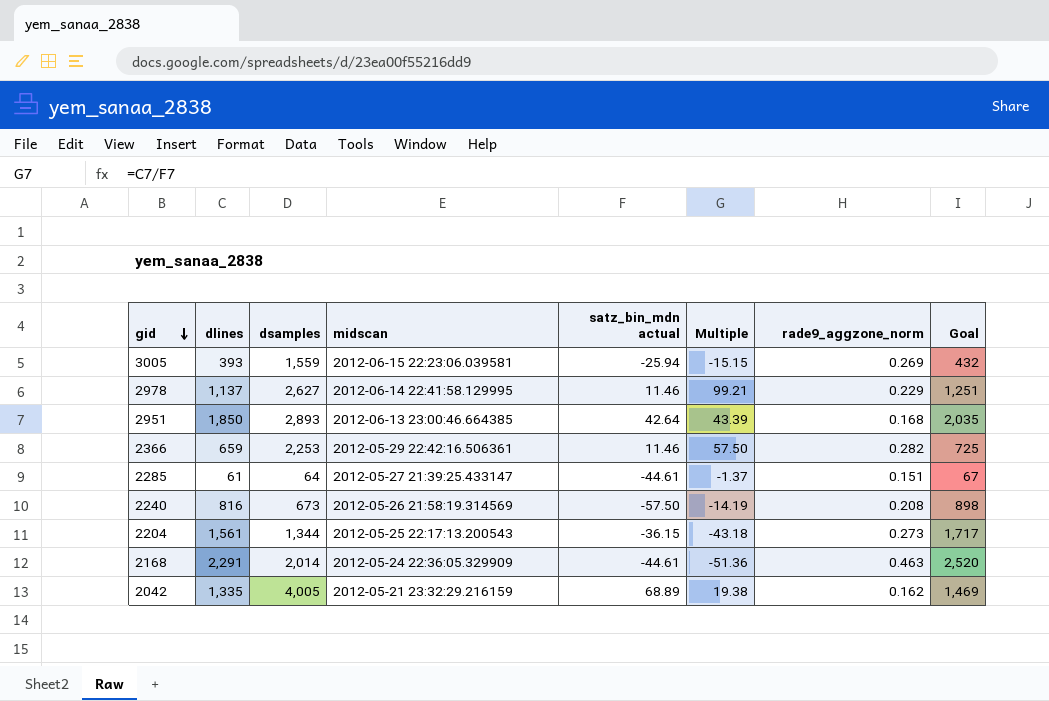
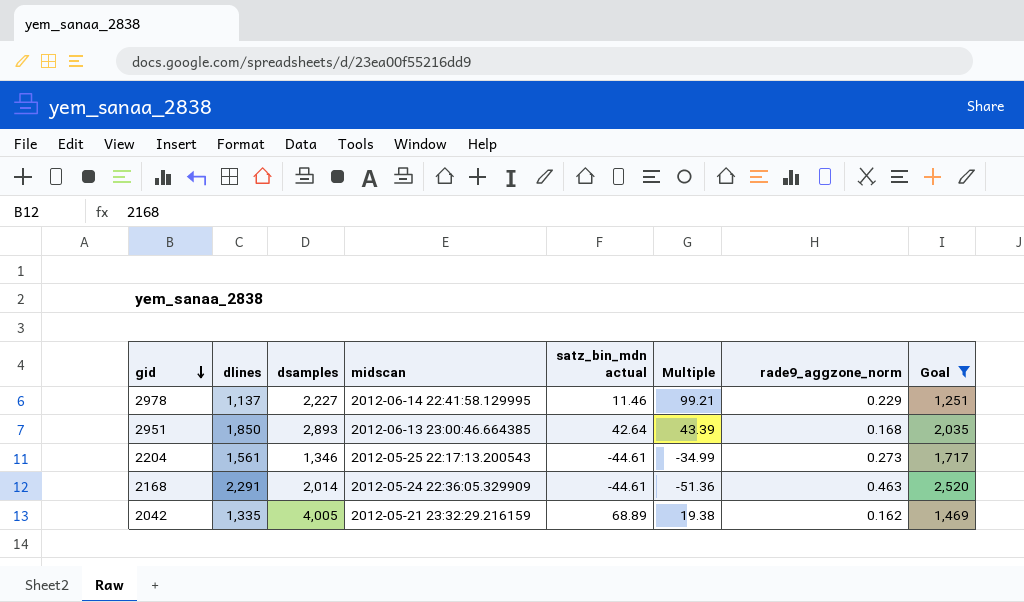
filter: none -> Goal >= 1,251
2978 | dsamples: 2,627 -> 2,227
2204 | dsamples: 1,344 -> 1,346
2204 | satz_bin_mdn actual: -36.15 -> -44.61
2204 | Multiple: -43.18 -> -34.99

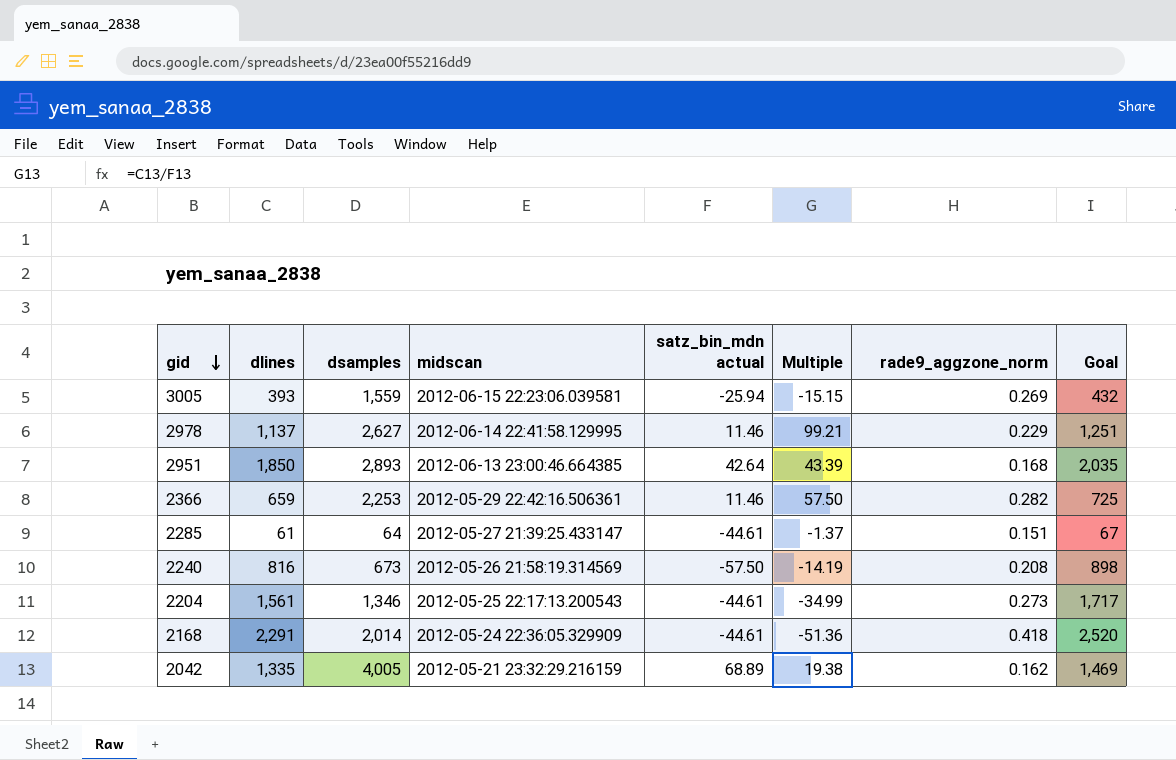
filter: Goal >= 1,251 -> none
2978 | dsamples: 2,227 -> 2,627
2168 | rade9_aggzone_norm: 0.463 -> 0.418

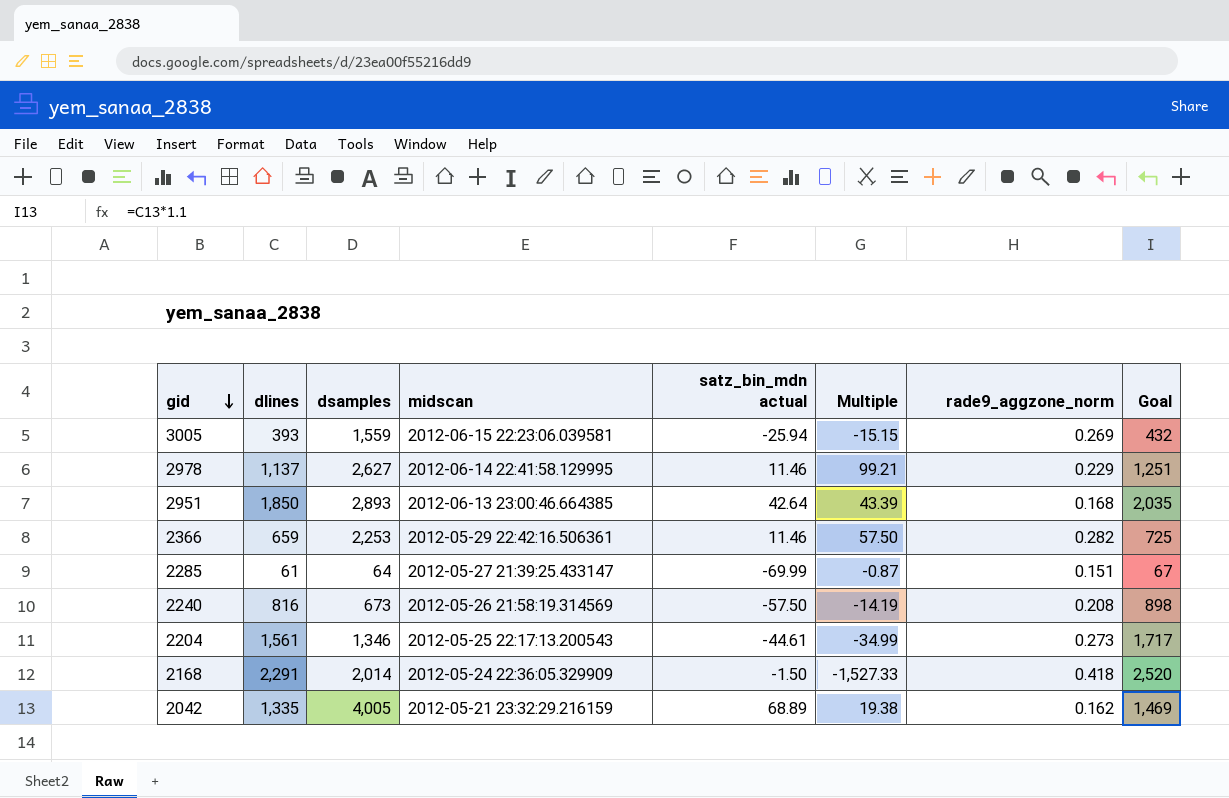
2285 | satz_bin_mdn actual: -44.61 -> -69.99
2285 | Multiple: -1.37 -> -0.87
2168 | satz_bin_mdn actual: -44.61 -> -1.50
2168 | Multiple: -51.36 -> -1,527.33

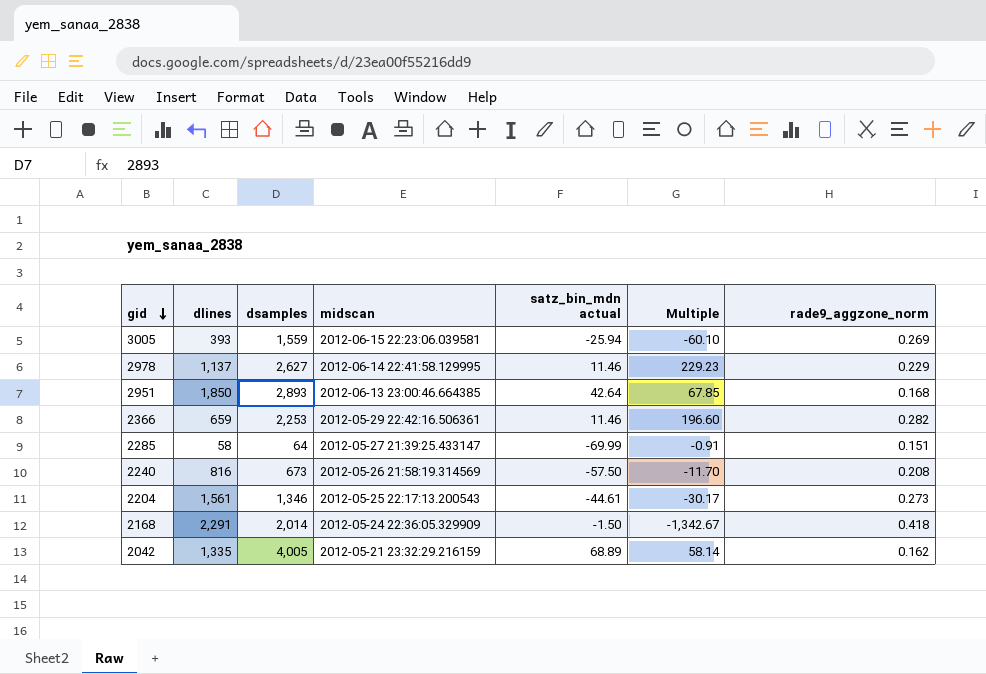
column Goal | formula: [dlines] * 1.1 -> none
column Multiple | formula: [dlines] / [satz_bin_mdn actual] -> [dsamples] / [satz_bin_mdn actual]
2285 | dlines: 61 -> 58

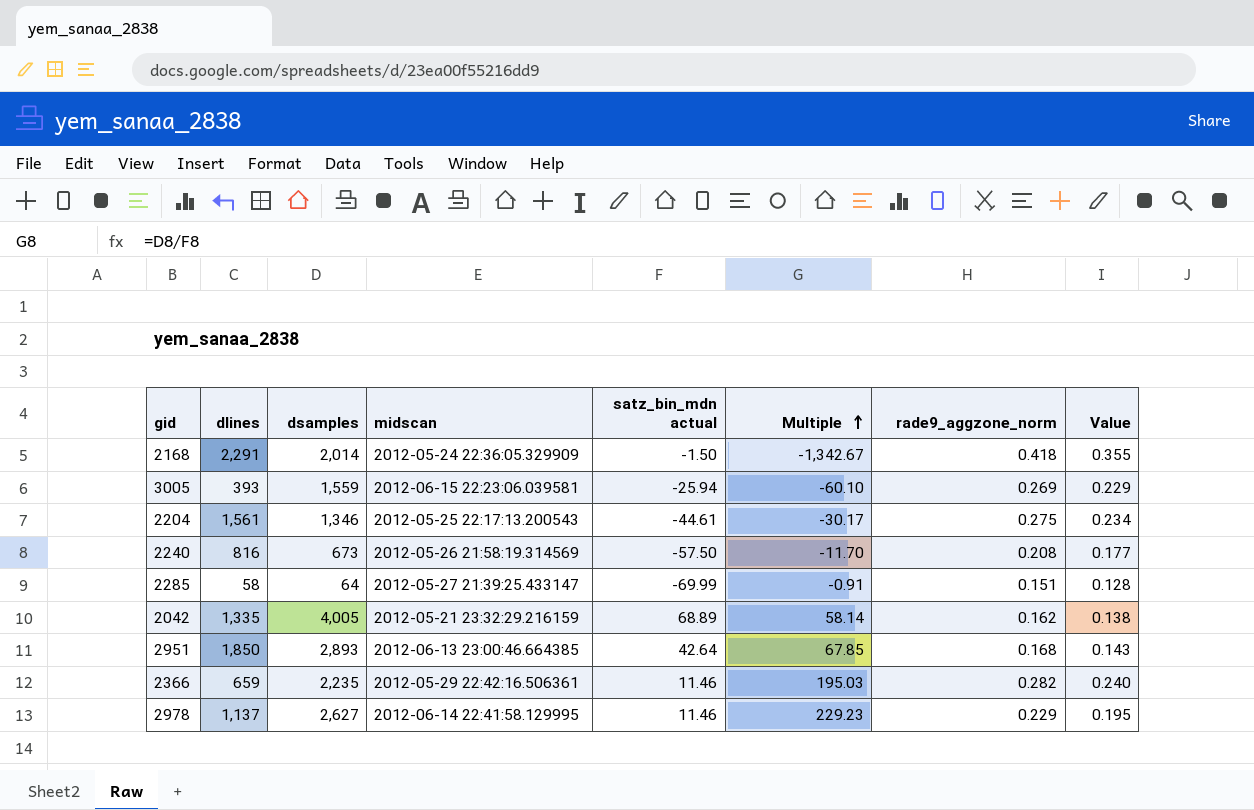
row order: gid descending -> Multiple ascending
column Value | formula: none -> [rade9_aggzone_norm] * 0.85
2204 | rade9_aggzone_norm: 0.273 -> 0.275
2366 | dsamples: 2,253 -> 2,235
2366 | Multiple: 196.60 -> 195.03

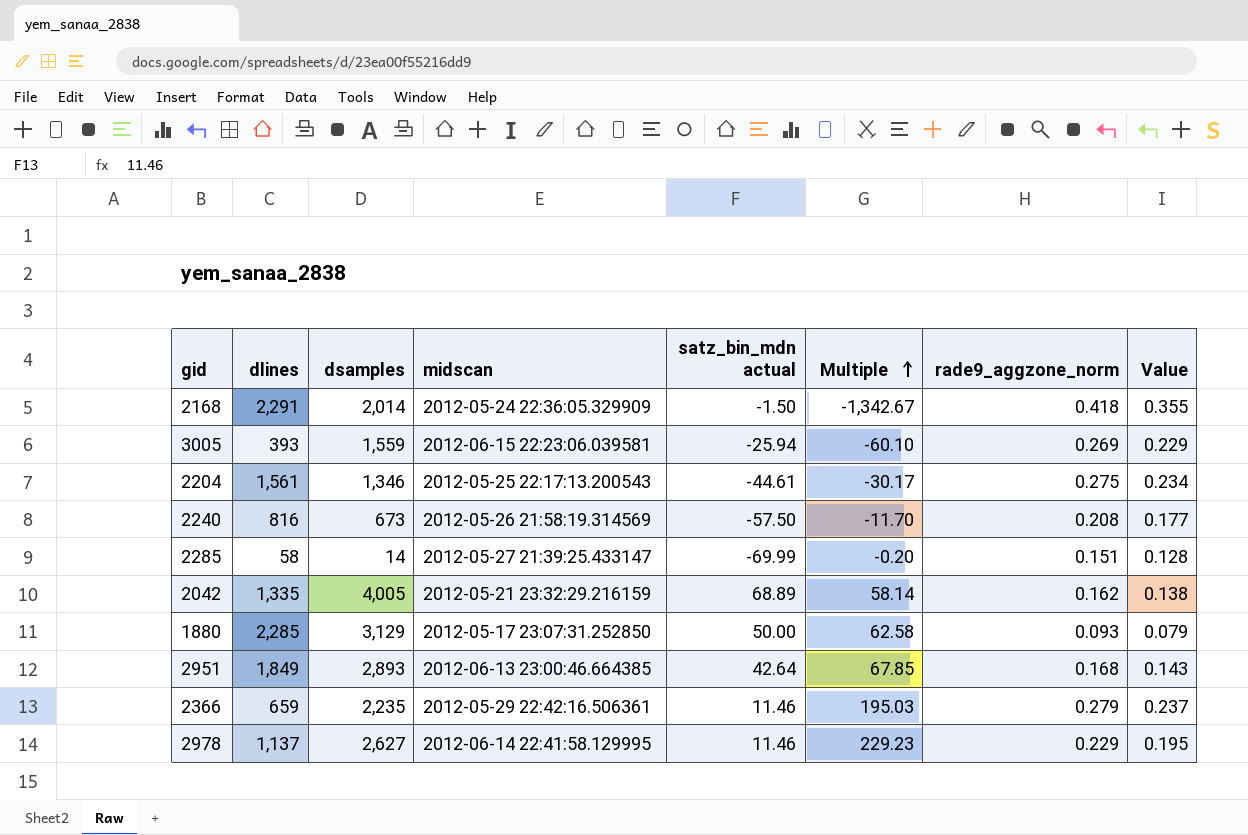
2285 | dsamples: 64 -> 14
2285 | Multiple: -0.91 -> -0.20
row 1880: none -> 2,285 | 3,129 | 2012-05-17 23:07:31.252850 | 50.00 | 62.58 | 0.093 | 0.079
2951 | dlines: 1,850 -> 1,849
2366 | rade9_aggzone_norm: 0.282 -> 0.279
2366 | Value: 0.240 -> 0.237

